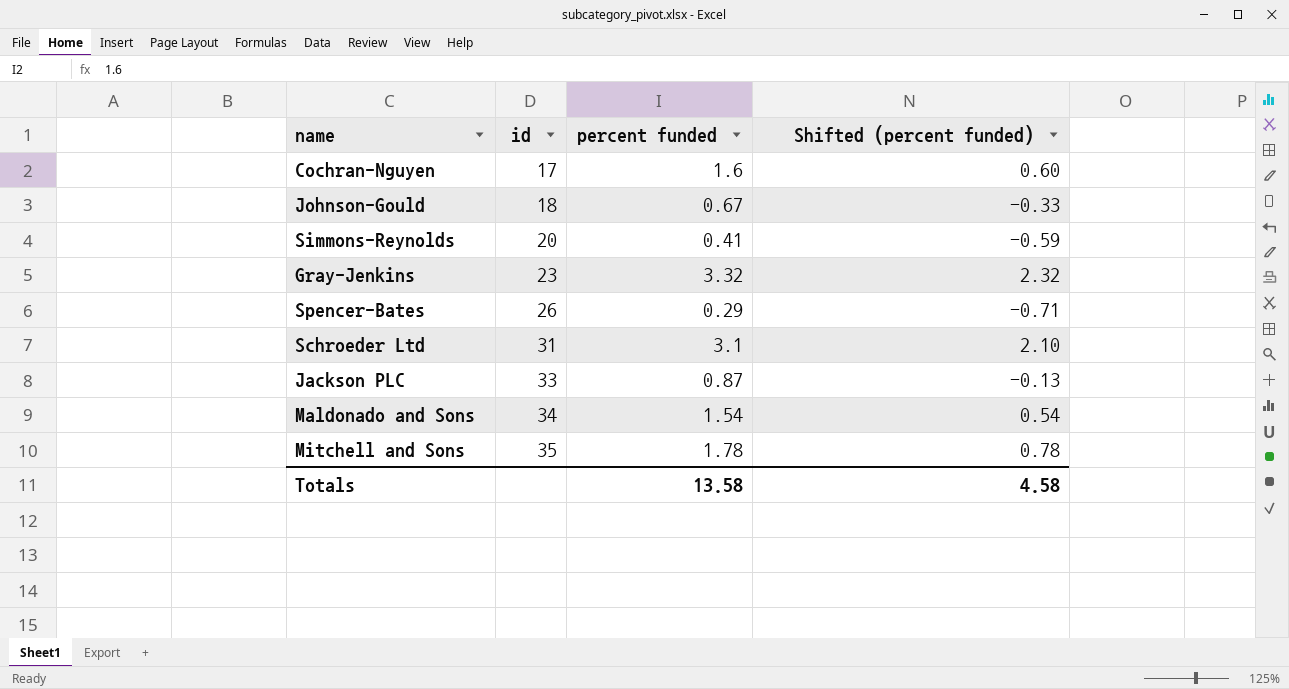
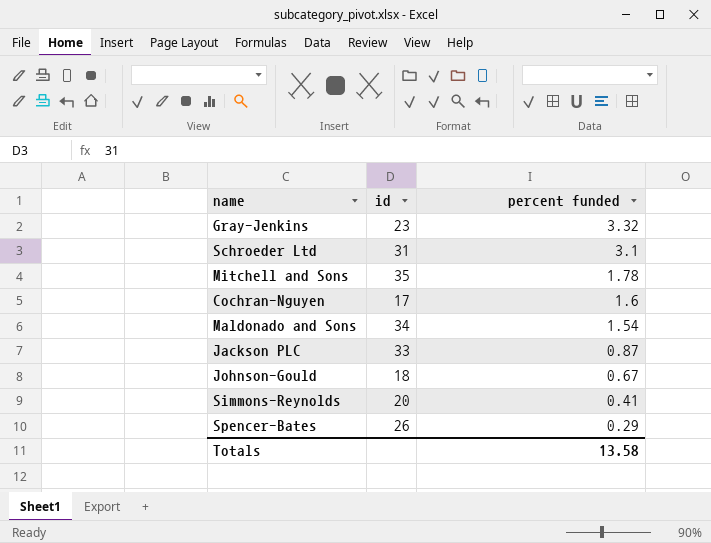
row order: id ascending -> percent funded descending
column Shifted (percent funded) | formula: [percent funded] - 1 -> none

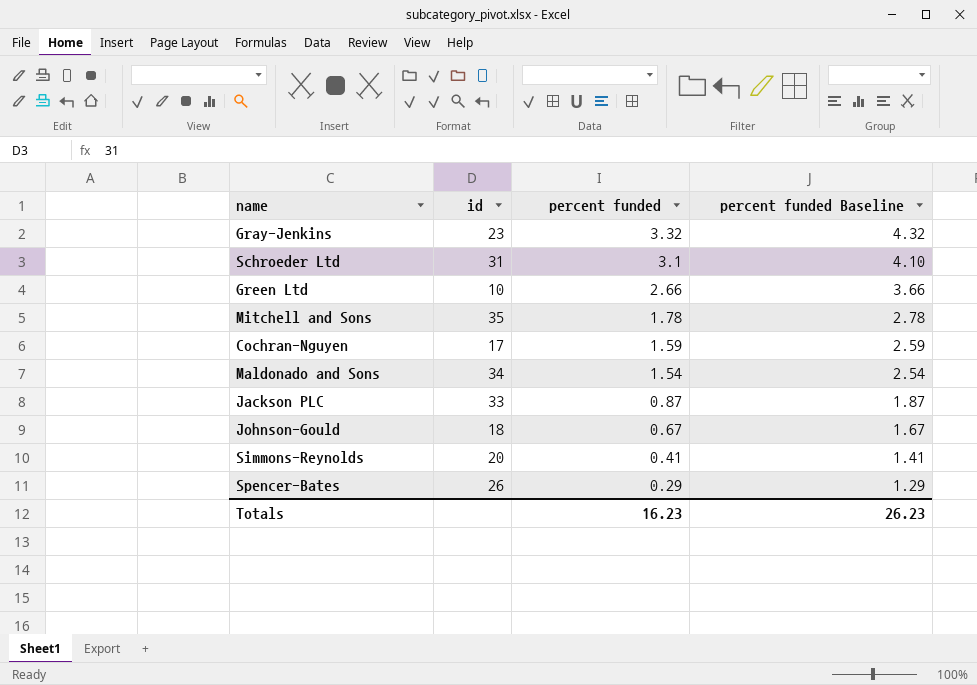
column percent funded Baseline | formula: none -> [percent funded] + 1
row Green Ltd: none -> 10 | 2.66 | 3.66
Cochran-Nguyen | percent funded: 1.6 -> 1.59
Totals | percent funded: 13.58 -> 16.23

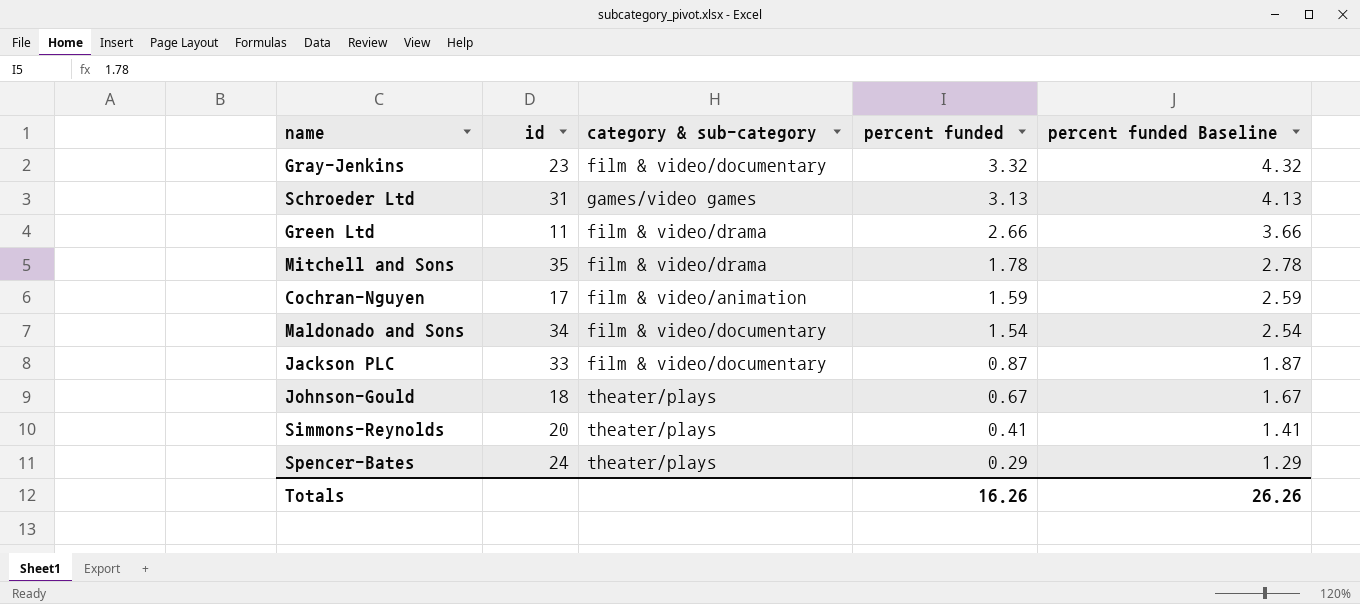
column category & sub-category | position: none -> 3
Schroeder Ltd | percent funded: 3.1 -> 3.13
Schroeder Ltd | percent funded Baseline: 4.10 -> 4.13
Green Ltd | id: 10 -> 11
Spencer-Bates | id: 26 -> 24
Totals | percent funded: 16.23 -> 16.26
Totals | percent funded Baseline: 26.23 -> 26.26

